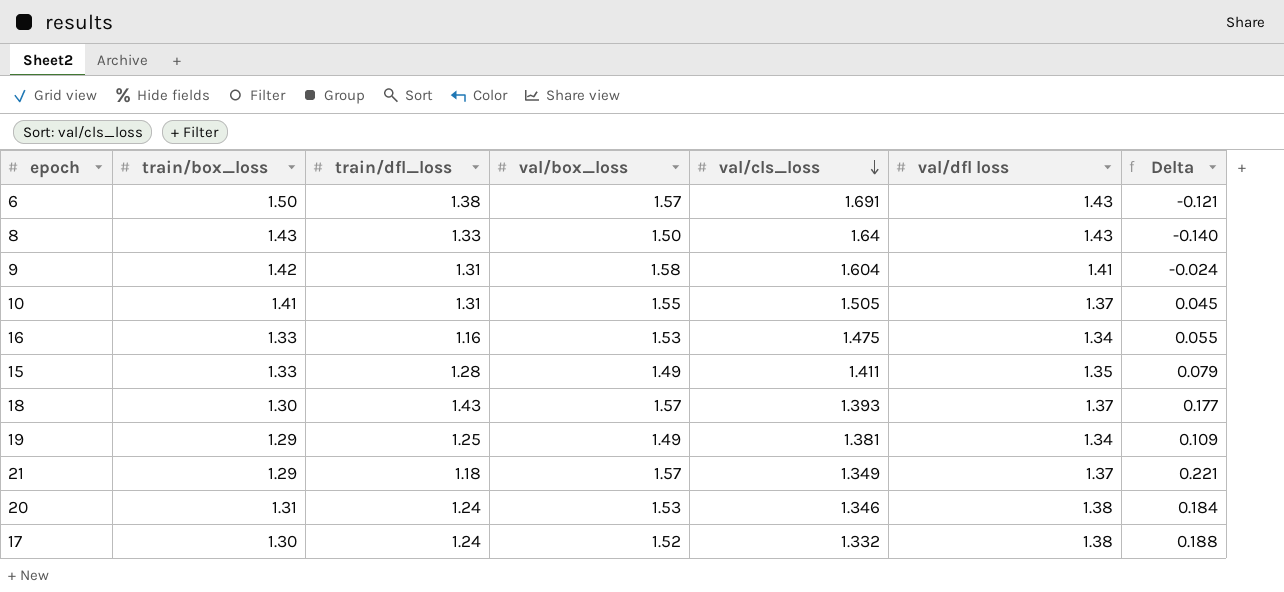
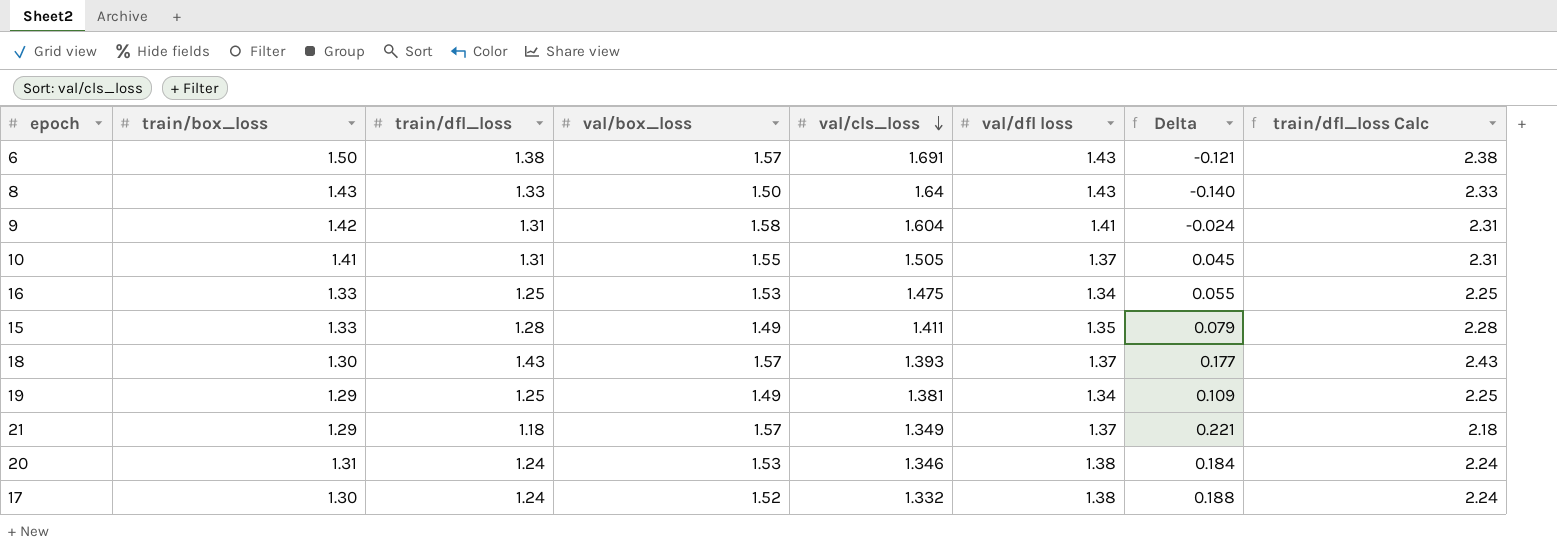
column train/dfl_loss Calc | formula: none -> [train/dfl_loss] + 1
16 | train/dfl_loss: 1.16 -> 1.25

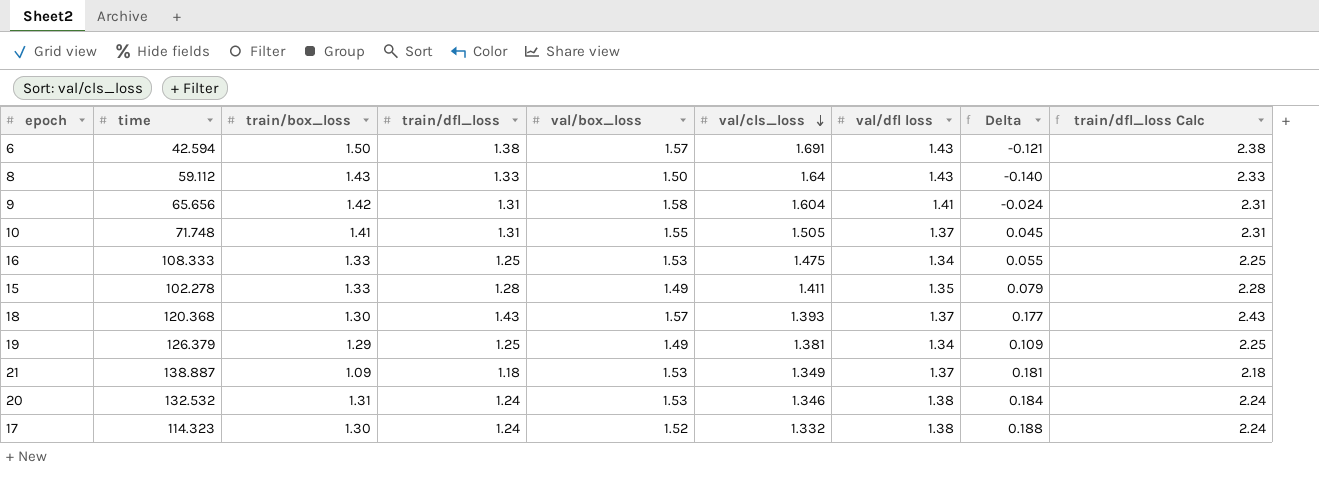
column time | position: none -> 2
21 | train/box_loss: 1.29 -> 1.09
21 | val/box_loss: 1.57 -> 1.53
21 | Delta: 0.221 -> 0.181

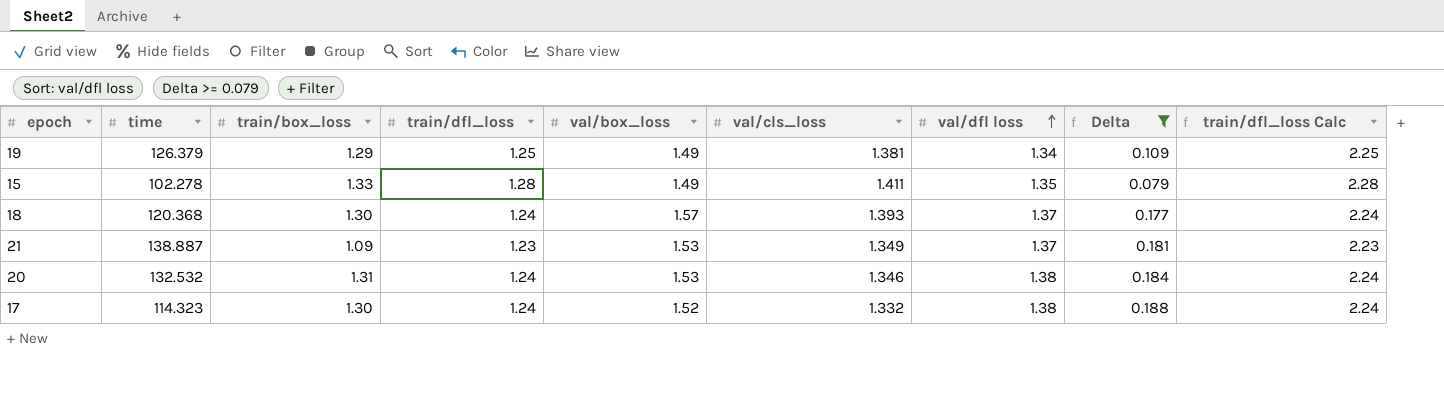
filter: none -> Delta >= 0.079
row order: val/cls_loss descending -> val/dfl loss ascending
18 | train/dfl_loss: 1.43 -> 1.24
18 | train/dfl_loss Calc: 2.43 -> 2.24
21 | train/dfl_loss: 1.18 -> 1.23
21 | train/dfl_loss Calc: 2.18 -> 2.23

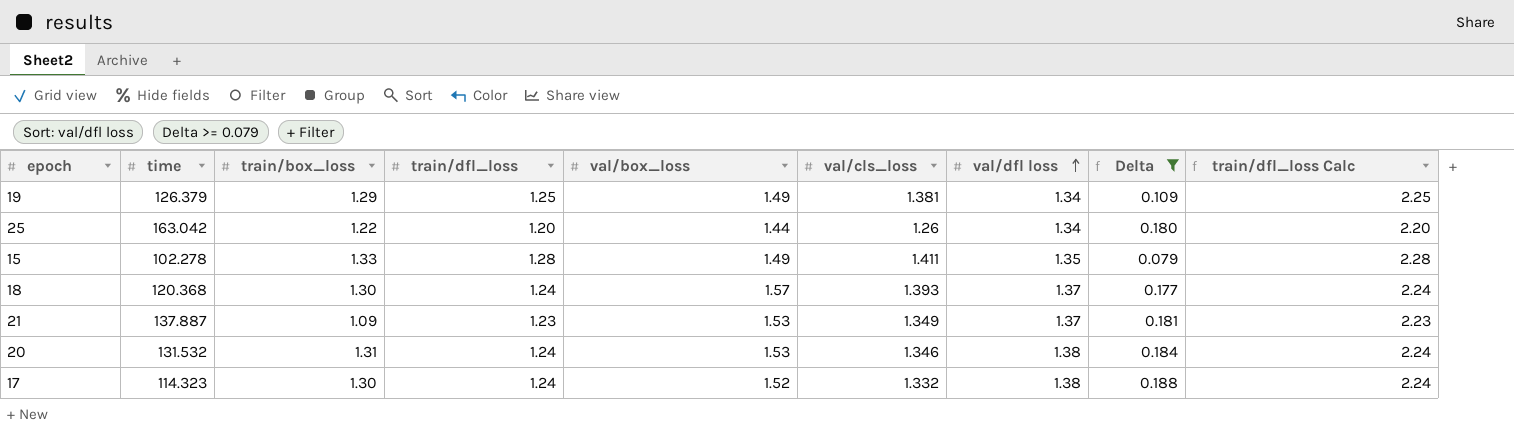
row 25: none -> 163.042 | 1.22 | 1.20 | 1.44 | 1.26 | 1.34 | 0.180 | 2.20
21 | time: 138.887 -> 137.887
20 | time: 132.532 -> 131.532

